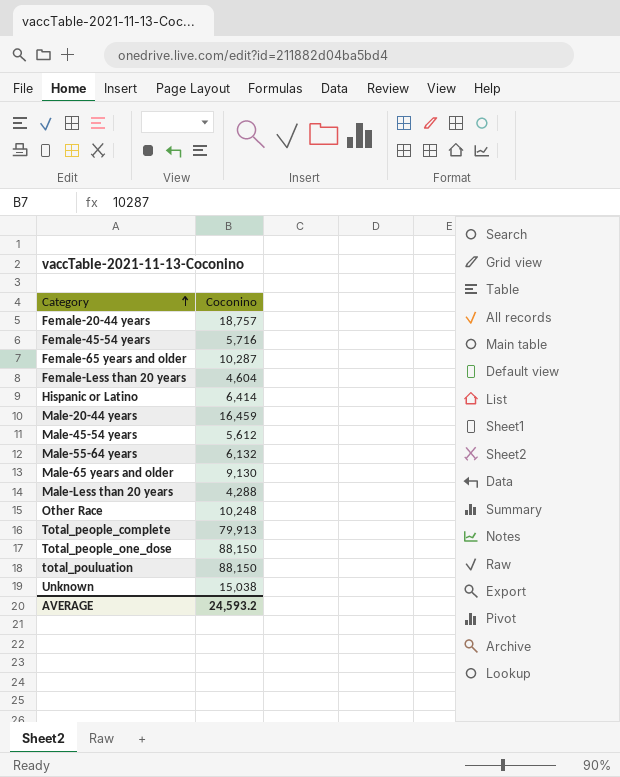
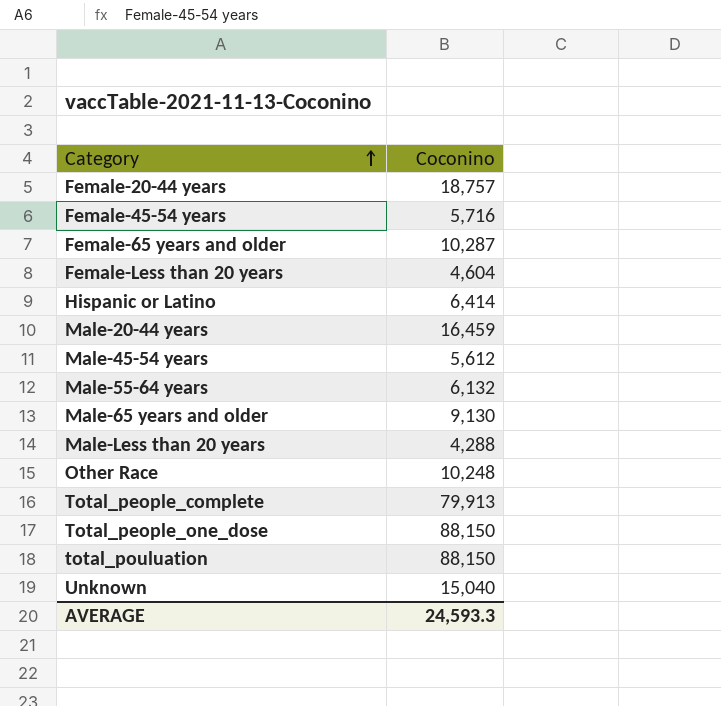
Unknown | Coconino: 15,038 -> 15,040
AVERAGE | Coconino: 24,593.2 -> 24,593.3

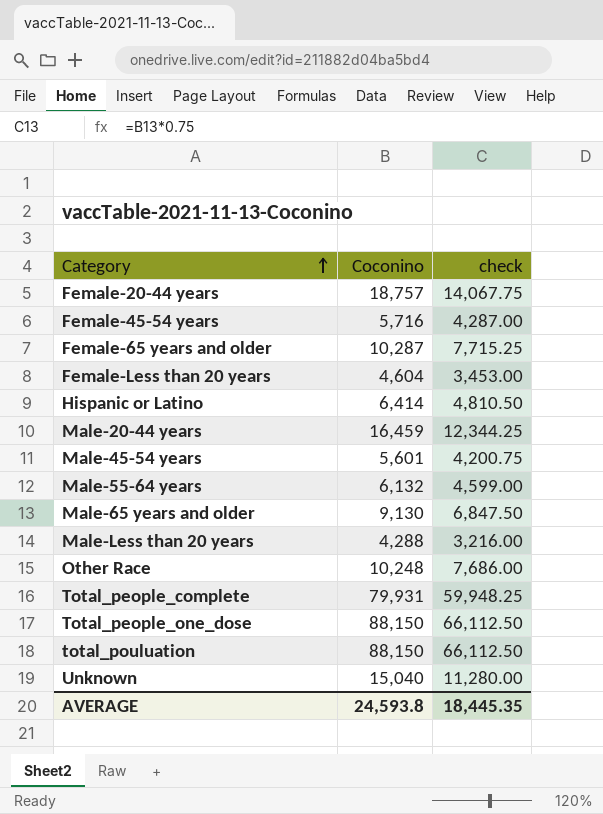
column check | formula: none -> [Coconino] * 0.75
Male-45-54 years | Coconino: 5,612 -> 5,601
Total_people_complete | Coconino: 79,913 -> 79,931
AVERAGE | Coconino: 24,593.3 -> 24,593.8

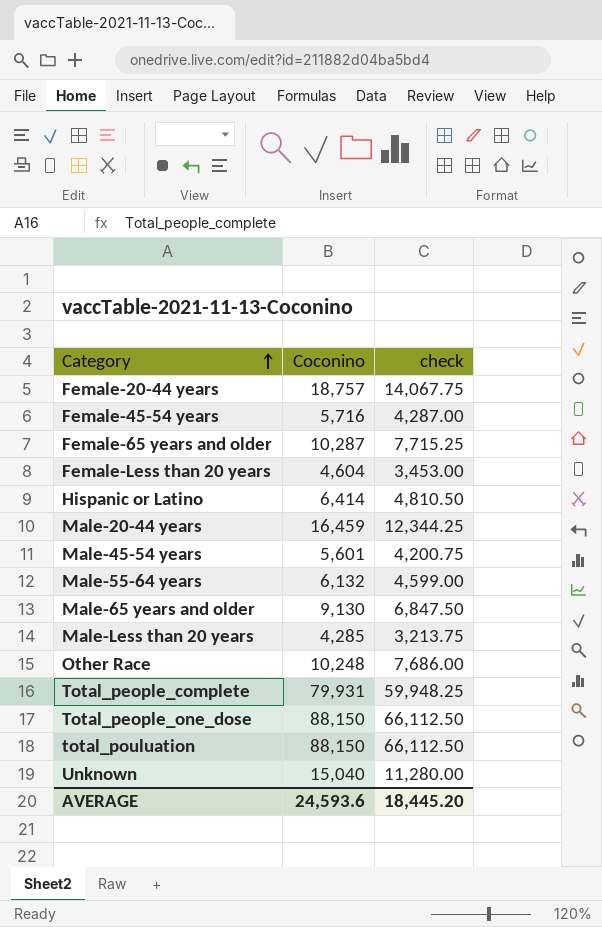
Male-Less than 20 years | Coconino: 4,288 -> 4,285
Male-Less than 20 years | check: 3,216.00 -> 3,213.75
AVERAGE | Coconino: 24,593.8 -> 24,593.6
AVERAGE | check: 18,445.35 -> 18,445.20

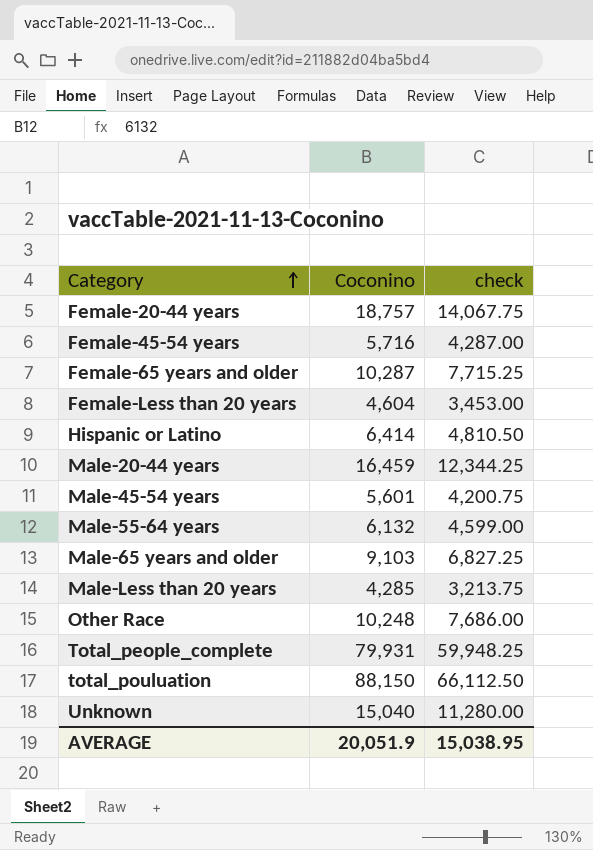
row Total_people_one_dose: 88,150 | 66,112.50 -> none
Male-65 years and older | Coconino: 9,130 -> 9,103
Male-65 years and older | check: 6,847.50 -> 6,827.25
AVERAGE | Coconino: 24,593.6 -> 20,051.9
AVERAGE | check: 18,445.20 -> 15,038.95

